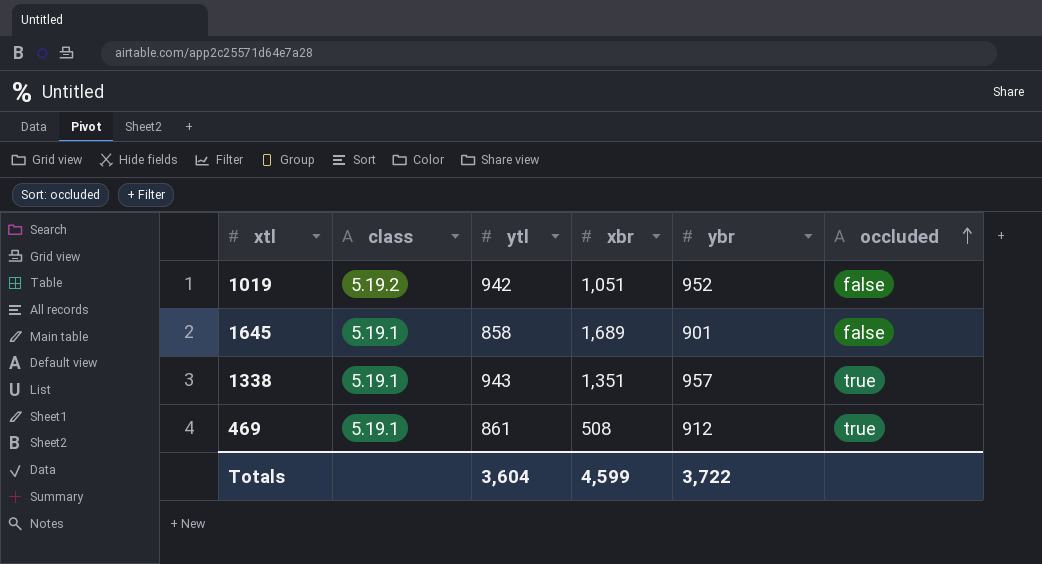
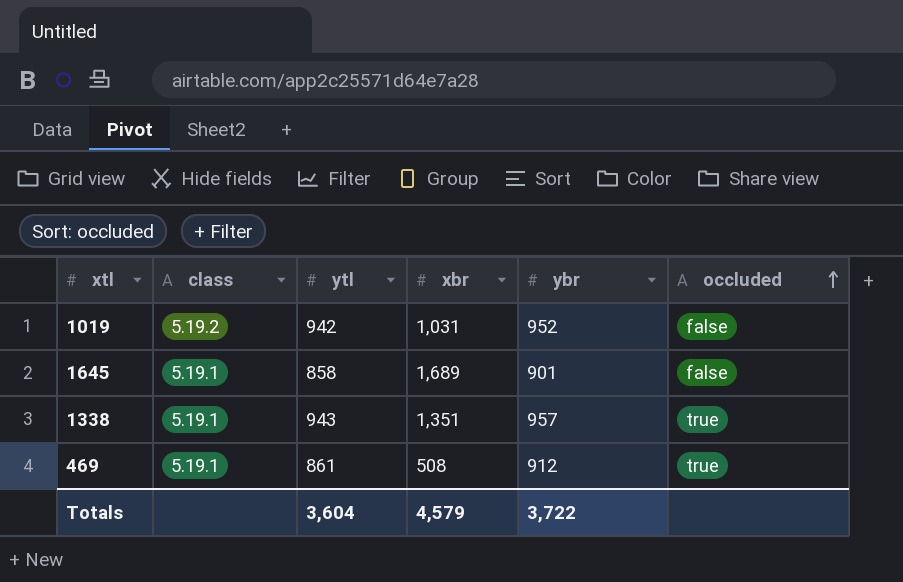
1019 | xbr: 1,051 -> 1,031
Totals | xbr: 4,599 -> 4,579

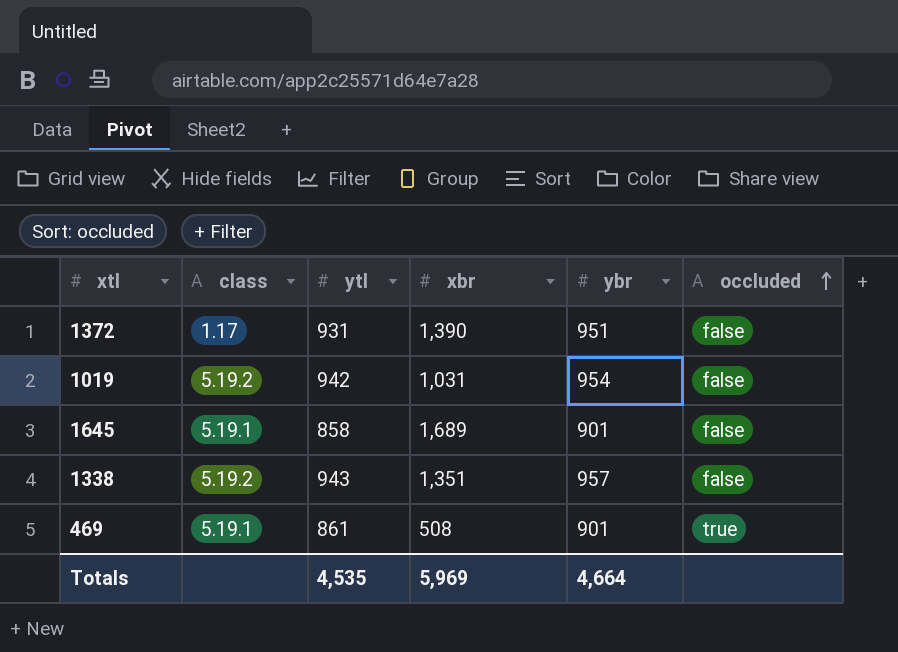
row 1372: none -> 1.17 | 931 | 1,390 | 951 | false
1019 | ybr: 952 -> 954
1338 | class: 5.19.1 -> 5.19.2
1338 | occluded: true -> false
469 | ybr: 912 -> 901
Totals | ytl: 3,604 -> 4,535
Totals | xbr: 4,579 -> 5,969
Totals | ybr: 3,722 -> 4,664

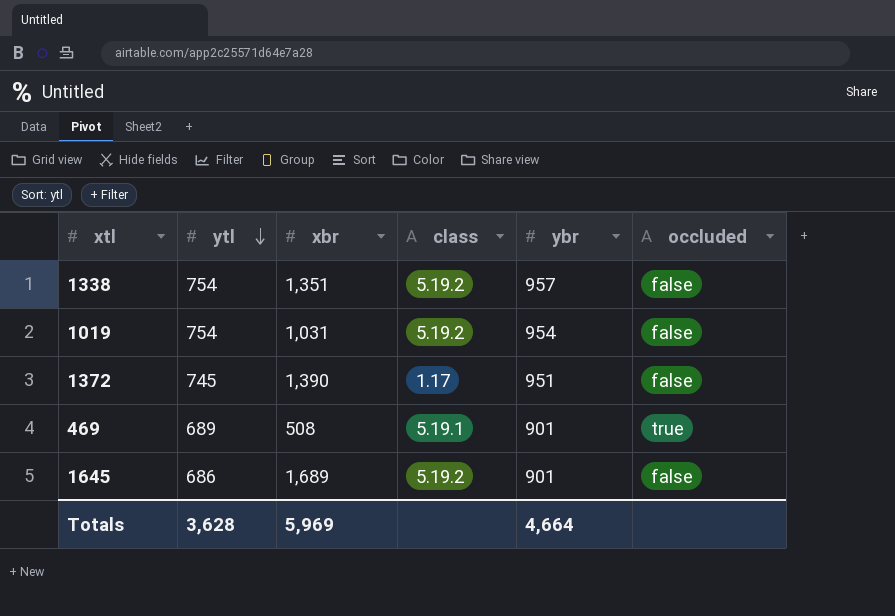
row order: occluded ascending -> ytl descending
column class | position: 2 -> 4
1338 | ytl: 943 -> 754
1019 | ytl: 942 -> 754
1372 | ytl: 931 -> 745
469 | ytl: 861 -> 689
1645 | ytl: 858 -> 686
1645 | class: 5.19.1 -> 5.19.2
Totals | ytl: 4,535 -> 3,628

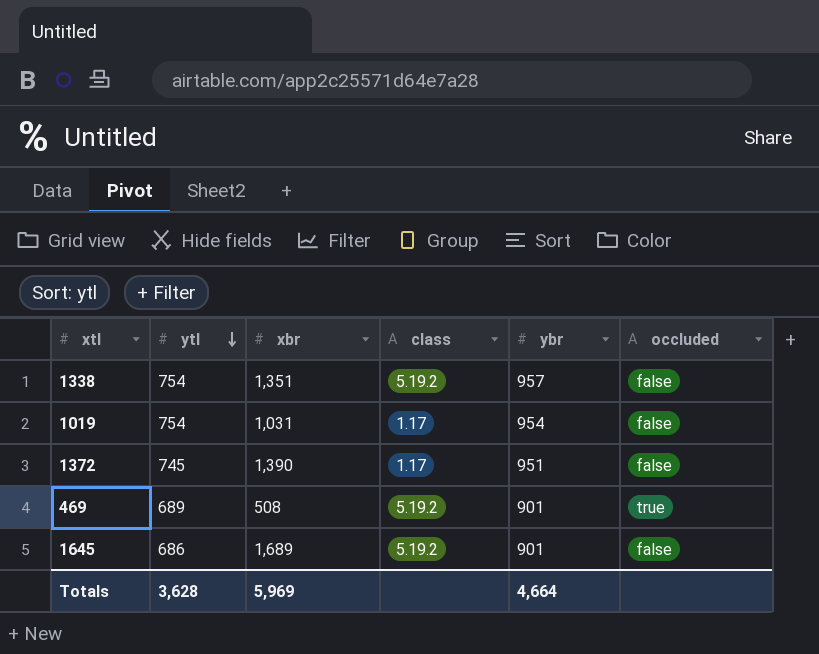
1019 | class: 5.19.2 -> 1.17
469 | class: 5.19.1 -> 5.19.2

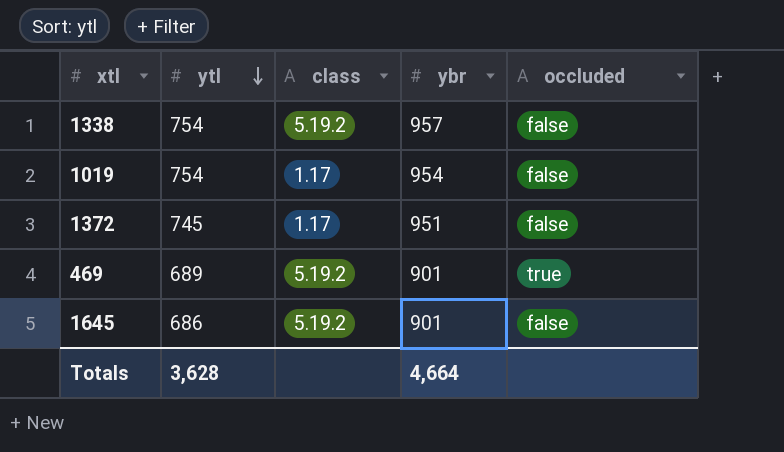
column xbr | position: 3 -> none

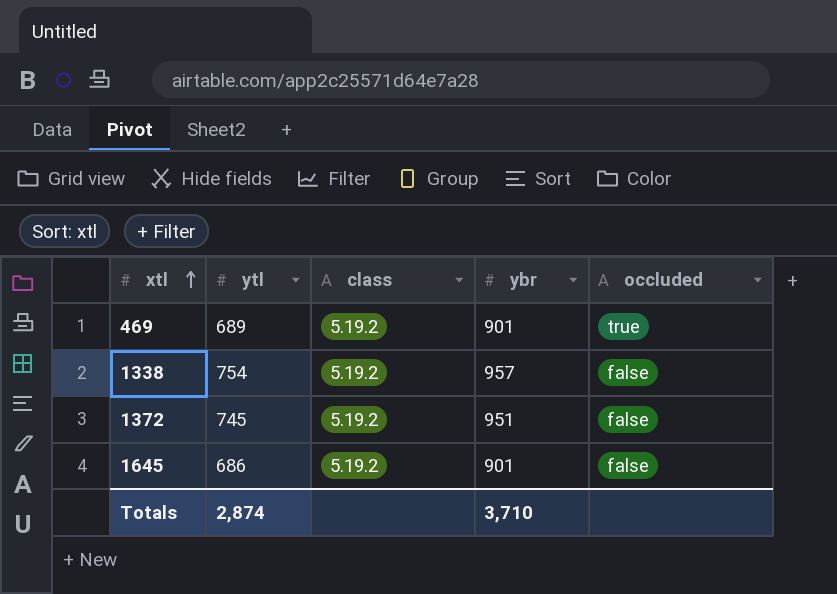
row order: ytl descending -> xtl ascending
row 1019: 754 | 1.17 | 954 | false -> none
1372 | class: 1.17 -> 5.19.2
Totals | ytl: 3,628 -> 2,874
Totals | ybr: 4,664 -> 3,710

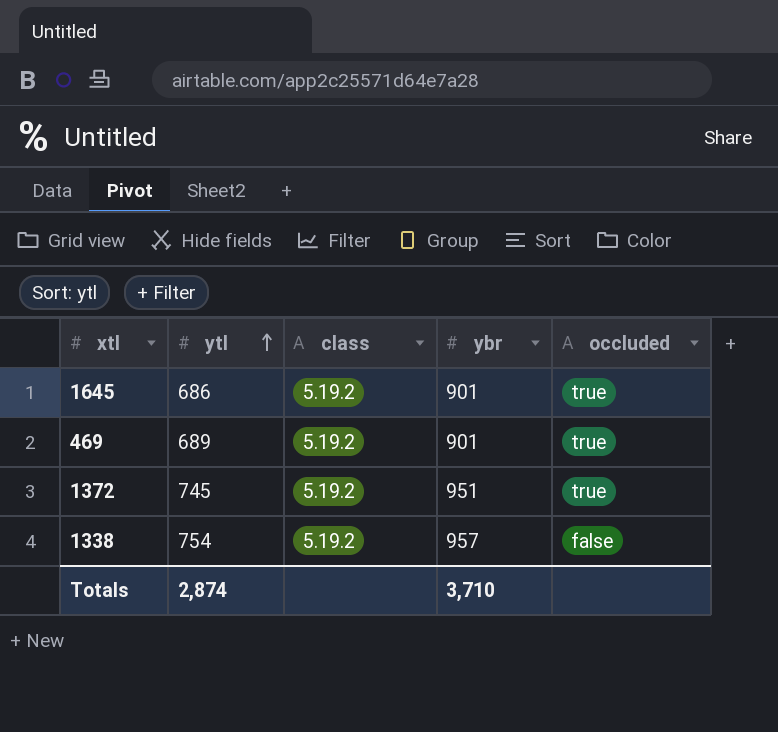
row order: xtl ascending -> ytl ascending
1645 | occluded: false -> true
1372 | occluded: false -> true

